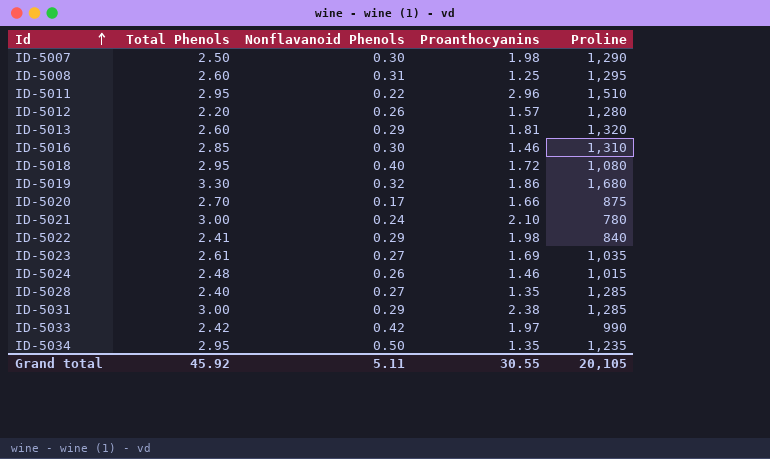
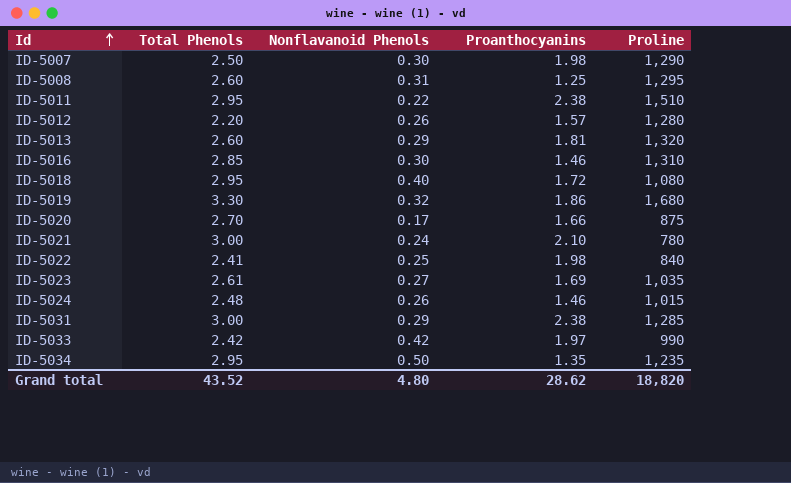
row ID-5028: 2.40 | 0.27 | 1.35 | 1,285 -> none
ID-5011 | Proanthocyanins: 2.96 -> 2.38
ID-5022 | Nonflavanoid Phenols: 0.29 -> 0.25
Grand total | Total Phenols: 45.92 -> 43.52
Grand total | Nonflavanoid Phenols: 5.11 -> 4.80
Grand total | Proanthocyanins: 30.55 -> 28.62
Grand total | Proline: 20,105 -> 18,820

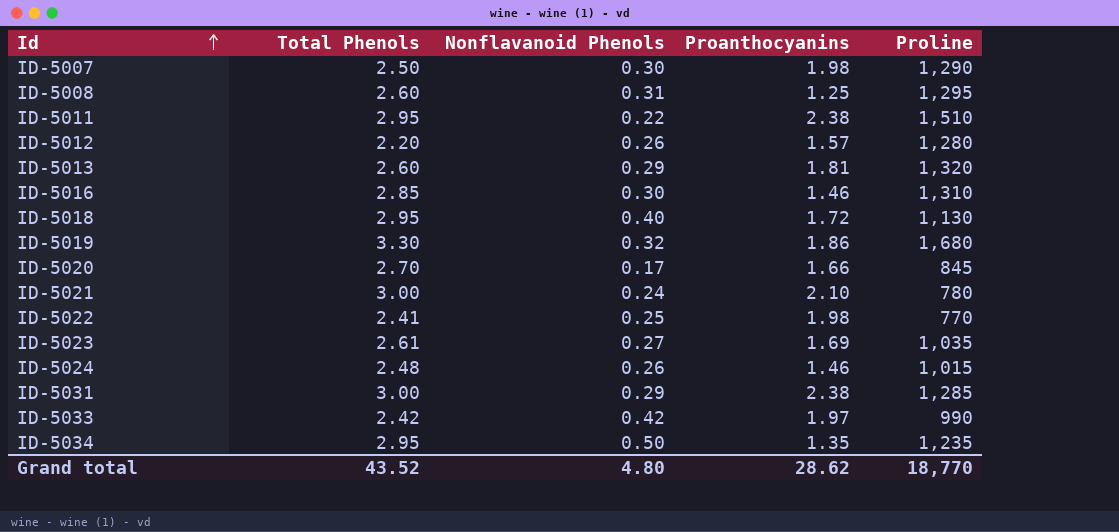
ID-5018 | Proline: 1,080 -> 1,130
ID-5020 | Proline: 875 -> 845
ID-5022 | Proline: 840 -> 770
Grand total | Proline: 18,820 -> 18,770

